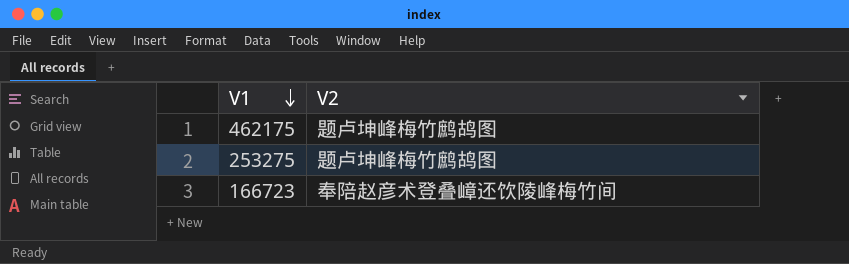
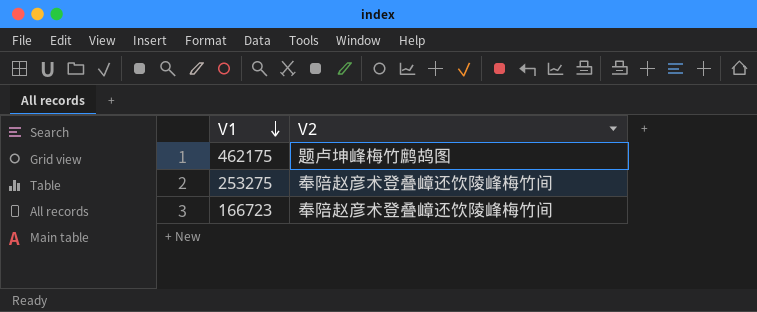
253275 | V2: 题卢坤峰梅竹鹧鸪图 -> 奉陪赵彦术登叠嶂还饮陵峰梅竹间

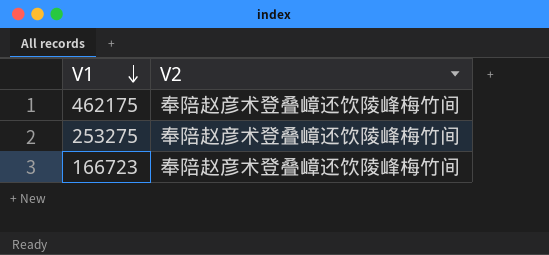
462175 | V2: 题卢坤峰梅竹鹧鸪图 -> 奉陪赵彦术登叠嶂还饮陵峰梅竹间

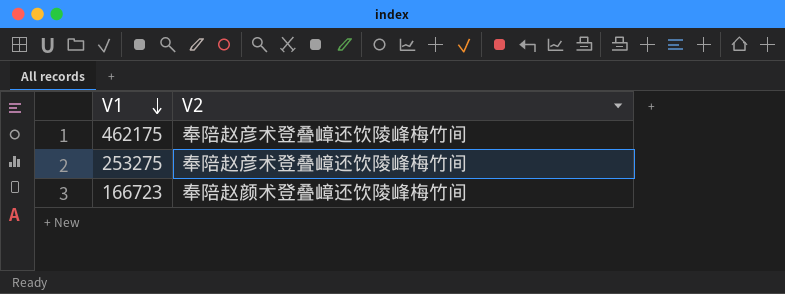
166723 | V2: 奉陪赵彦术登叠嶂还饮陵峰梅竹间 -> 奉陪赵颜术登叠嶂还饮陵峰梅竹间

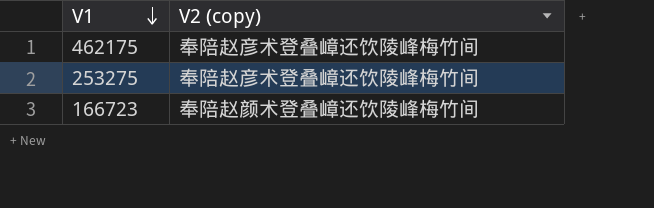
column name: V2 -> V2 (copy)

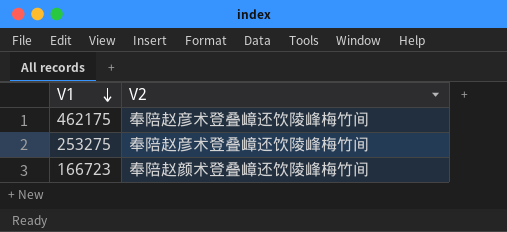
column name: V2 (copy) -> V2

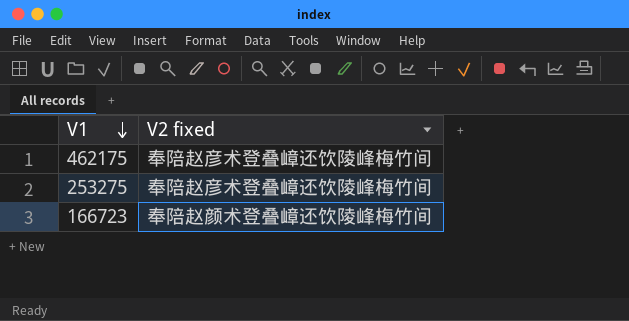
column name: V2 -> V2 fixed

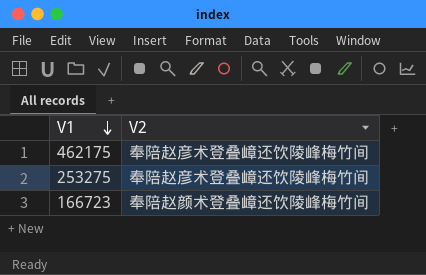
column name: V2 fixed -> V2

